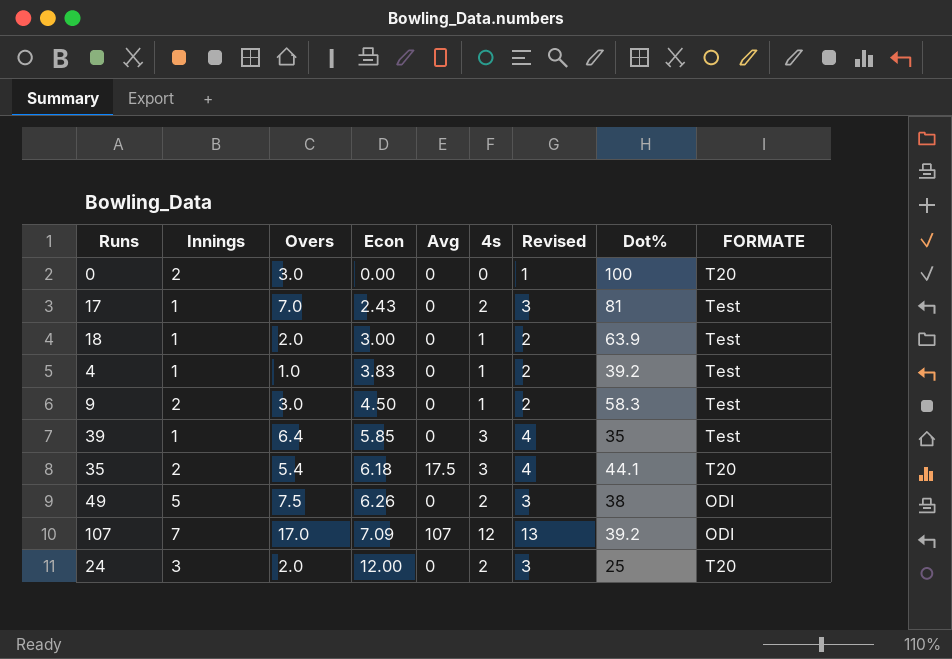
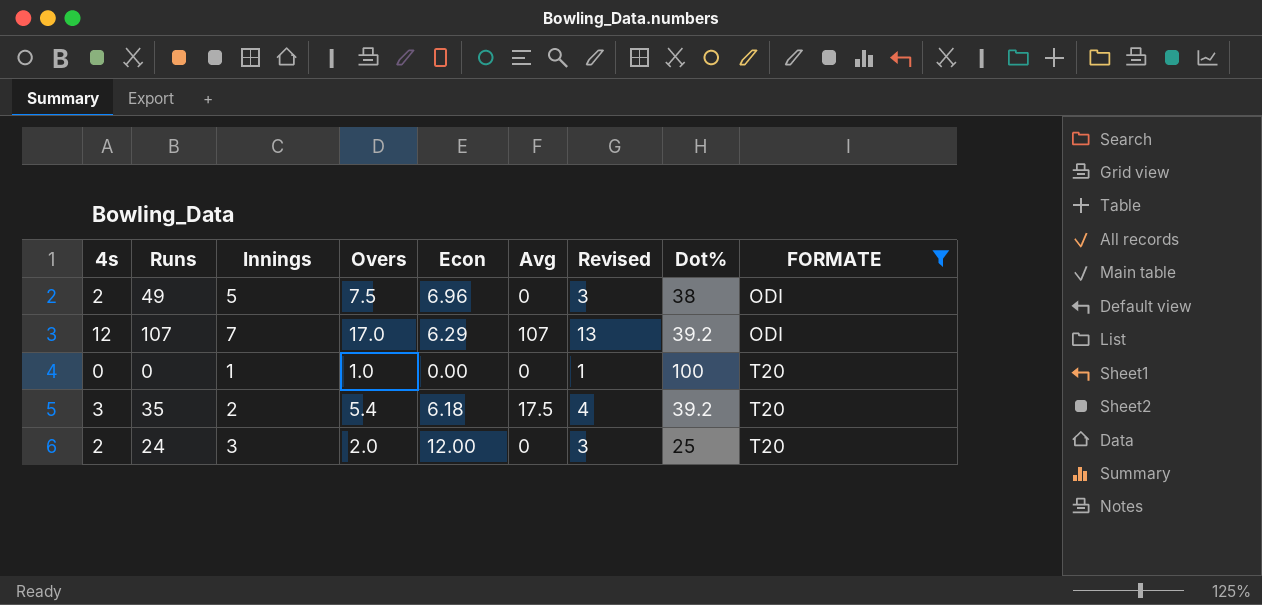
filter: none -> FORMATE != Test
row order: Econ ascending -> FORMATE ascending
column 4s | position: 6 -> 1
49 | Econ: 6.26 -> 6.96
107 | Econ: 7.09 -> 6.29
0 | Innings: 2 -> 1
0 | Overs: 3.0 -> 1.0
35 | Dot%: 44.1 -> 39.2

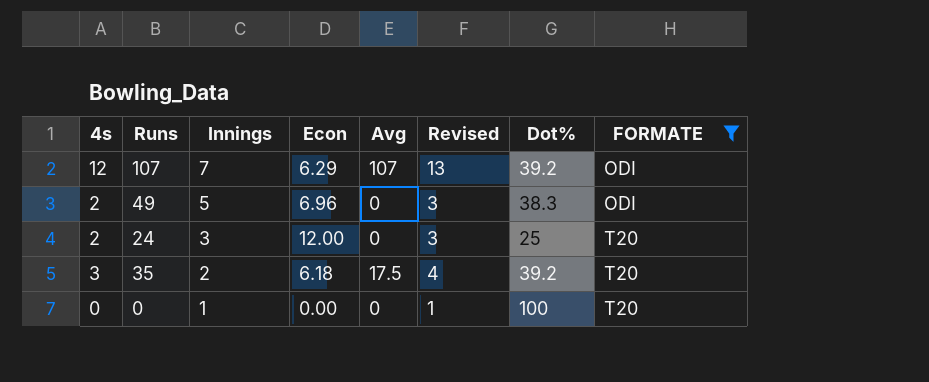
row order: FORMATE ascending -> Innings descending
column Overs | position: 4 -> none
49 | Dot%: 38 -> 38.3

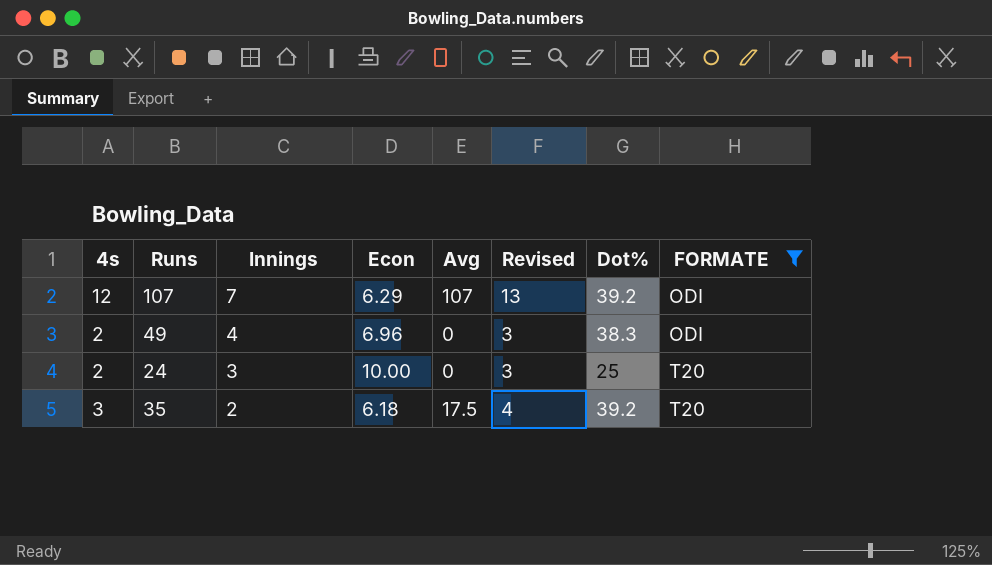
row 0: 0 | 1 | 0.00 | 0 | 1 | 100 | T20 -> none
49 | Innings: 5 -> 4
24 | Econ: 12.00 -> 10.00

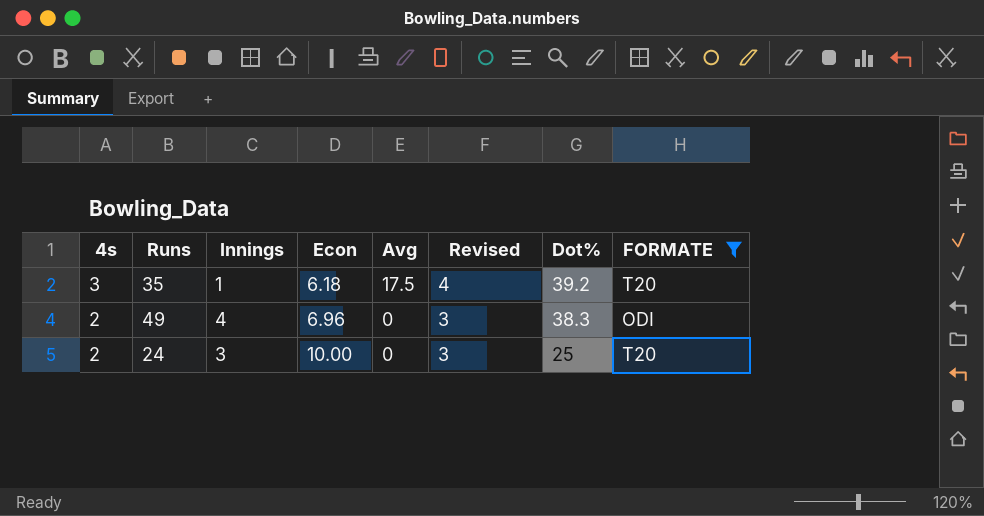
row order: Innings descending -> 4s descending
row 107: 12 | 7 | 6.29 | 107 | 13 | 39.2 | ODI -> none
35 | Innings: 2 -> 1

